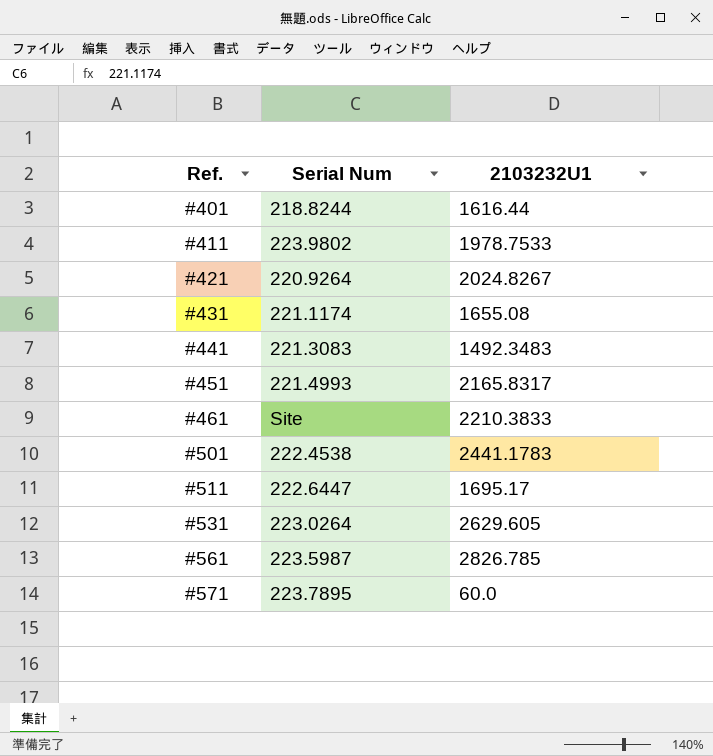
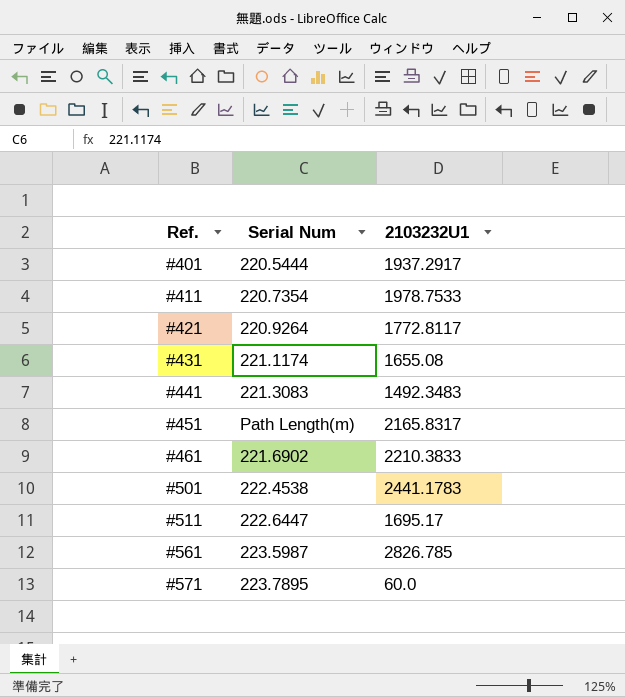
row #531: 223.0264 | 2629.605 -> none
#401 | Serial Num: 218.8244 -> 220.5444
#401 | 2103232U1: 1616.44 -> 1937.2917
#411 | Serial Num: 223.9802 -> 220.7354
#421 | 2103232U1: 2024.8267 -> 1772.8117
#451 | Serial Num: 221.4993 -> Path Length(m)
#461 | Serial Num: Site -> 221.6902

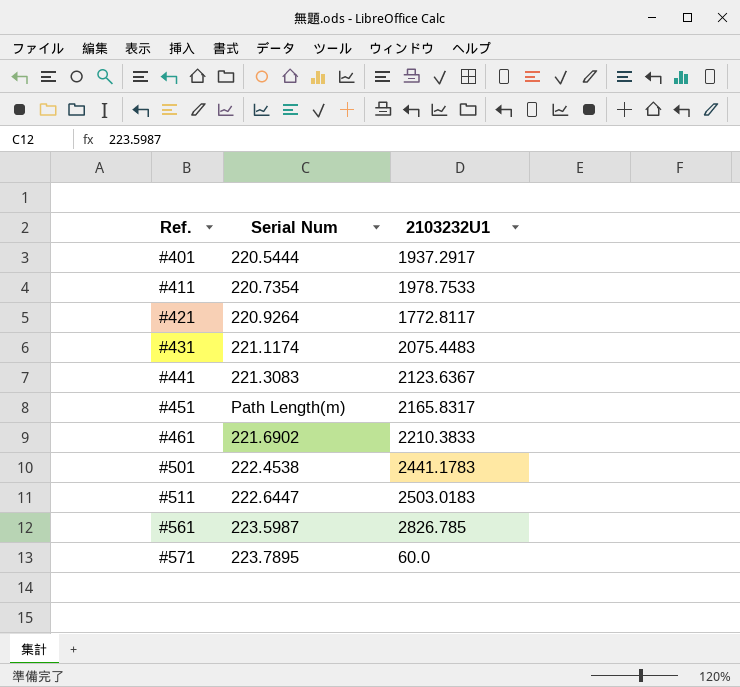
#431 | 2103232U1: 1655.08 -> 2075.4483
#441 | 2103232U1: 1492.3483 -> 2123.6367
#511 | 2103232U1: 1695.17 -> 2503.0183

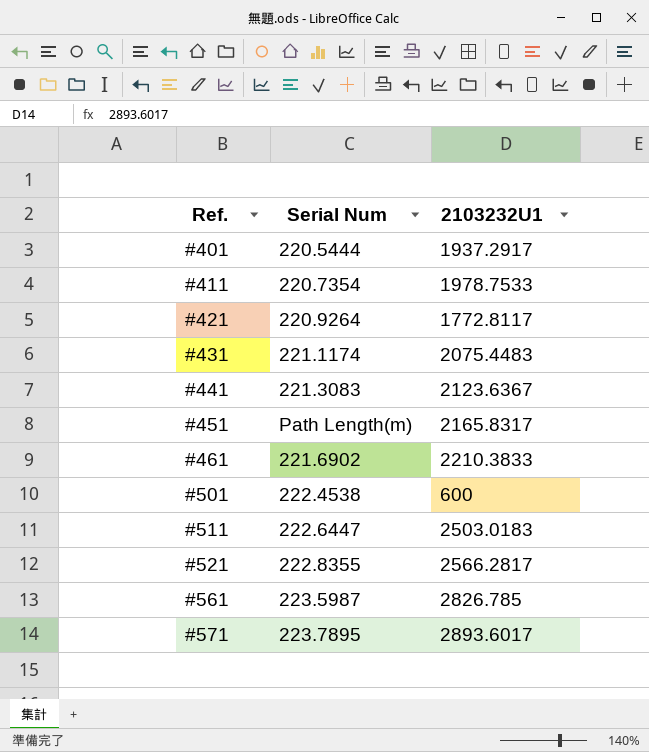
#501 | 2103232U1: 2441.1783 -> 600
row #521: none -> 222.8355 | 2566.2817
#571 | 2103232U1: 60.0 -> 2893.6017

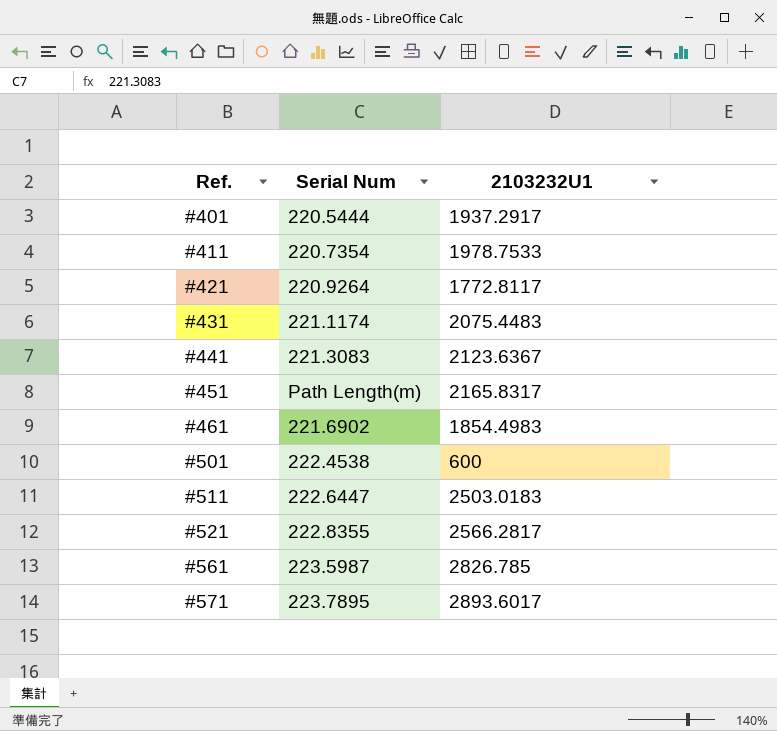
#461 | 2103232U1: 2210.3833 -> 1854.4983

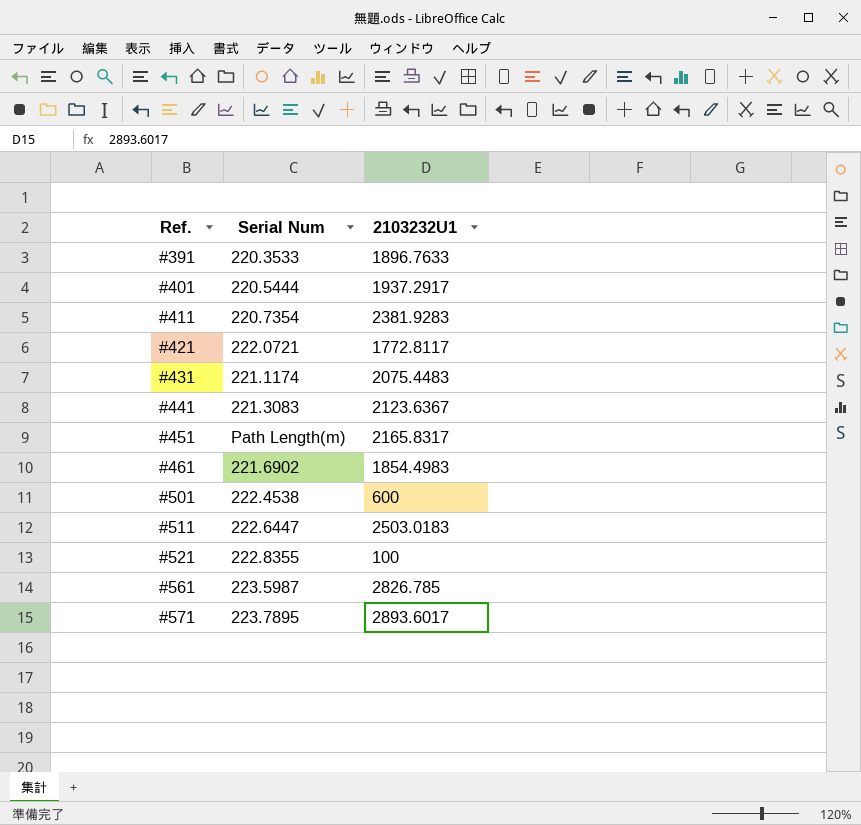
row #391: none -> 220.3533 | 1896.7633
#411 | 2103232U1: 1978.7533 -> 2381.9283
#421 | Serial Num: 220.9264 -> 222.0721
#521 | 2103232U1: 2566.2817 -> 100

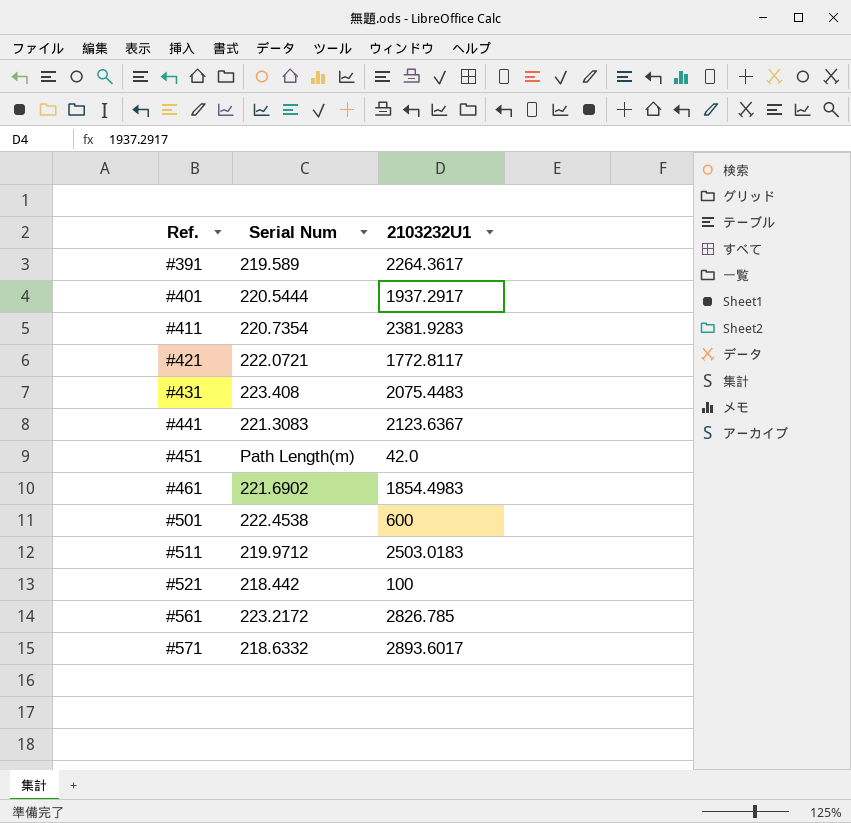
#391 | Serial Num: 220.3533 -> 219.589
#391 | 2103232U1: 1896.7633 -> 2264.3617
#431 | Serial Num: 221.1174 -> 223.408
#451 | 2103232U1: 2165.8317 -> 42.0
#511 | Serial Num: 222.6447 -> 219.9712
#521 | Serial Num: 222.8355 -> 218.442
#561 | Serial Num: 223.5987 -> 223.2172
#571 | Serial Num: 223.7895 -> 218.6332

